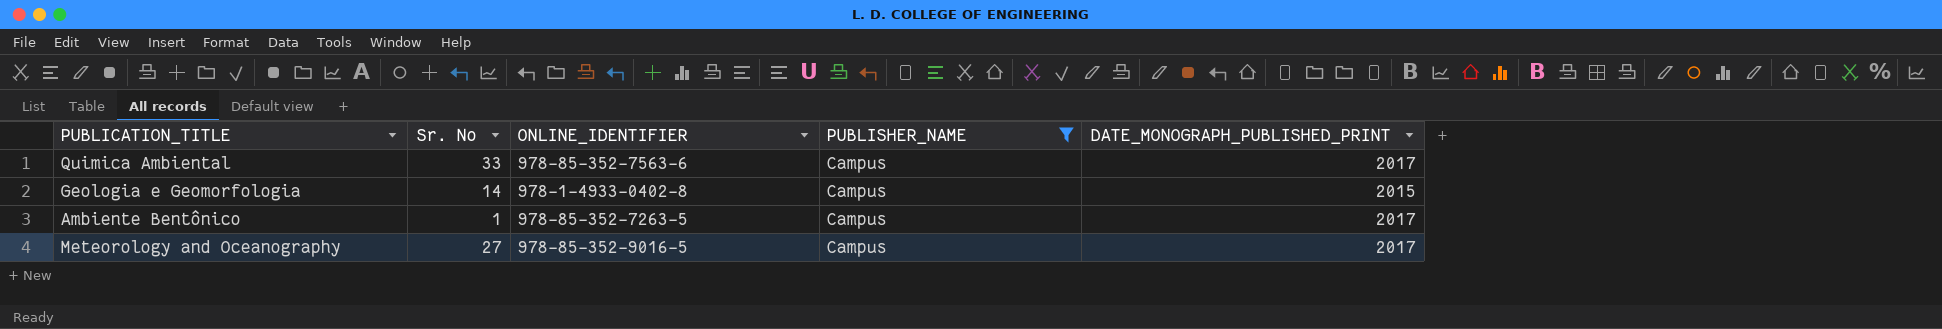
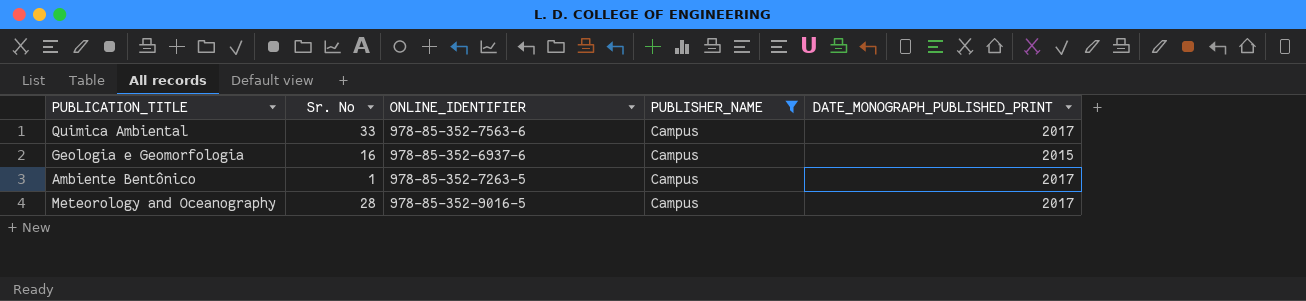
Geologia e Geomorfologia | Sr. No: 14 -> 16
Geologia e Geomorfologia | ONLINE_IDENTIFIER: 978-1-4933-0402-8 -> 978-85-352-6937-6
Meteorology and Oceanography | Sr. No: 27 -> 28

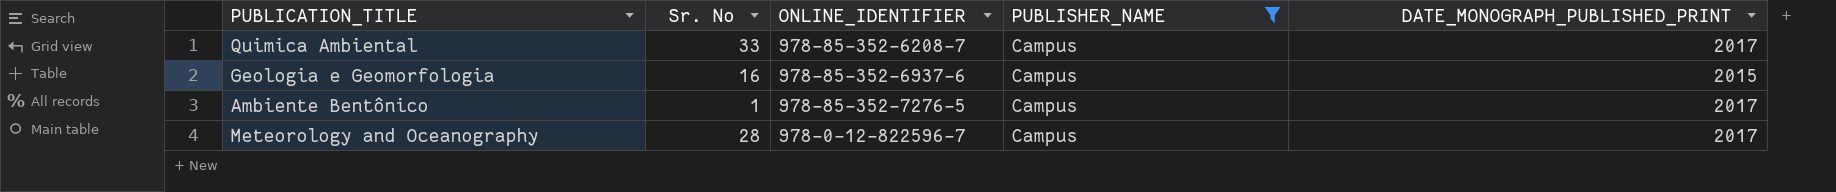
Quimica Ambiental | ONLINE_IDENTIFIER: 978-85-352-7563-6 -> 978-85-352-6208-7
Ambiente Bentônico | ONLINE_IDENTIFIER: 978-85-352-7263-5 -> 978-85-352-7276-5
Meteorology and Oceanography | ONLINE_IDENTIFIER: 978-85-352-9016-5 -> 978-0-12-822596-7

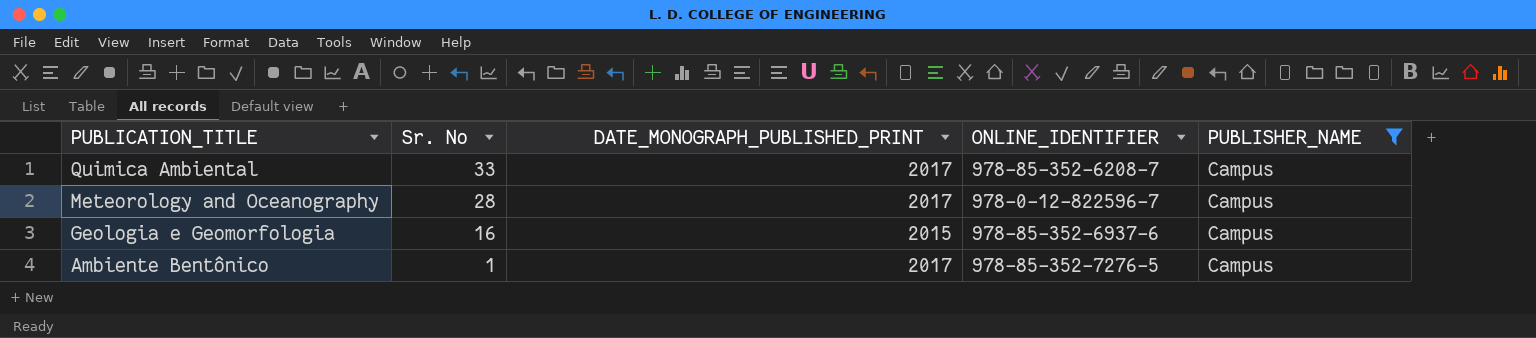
row order: none -> PUBLICATION_TITLE descending
column DATE_MONOGRAPH_PUBLISHED_PRINT | position: 5 -> 3

